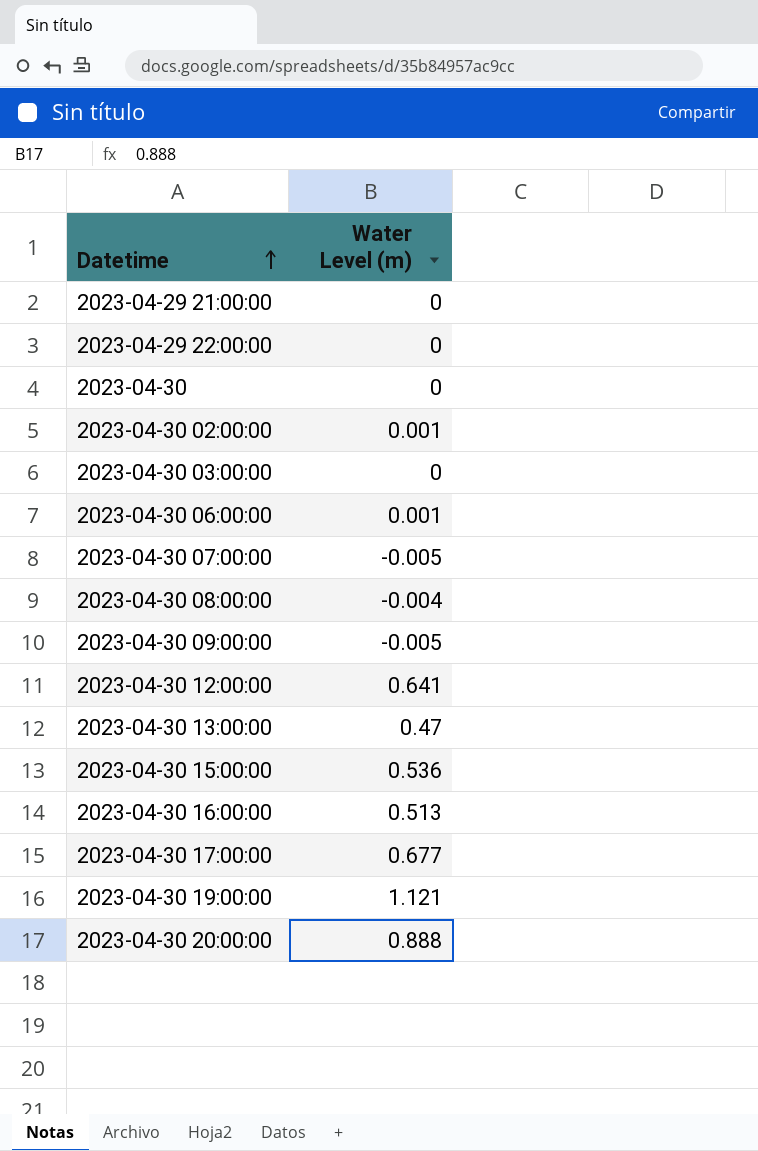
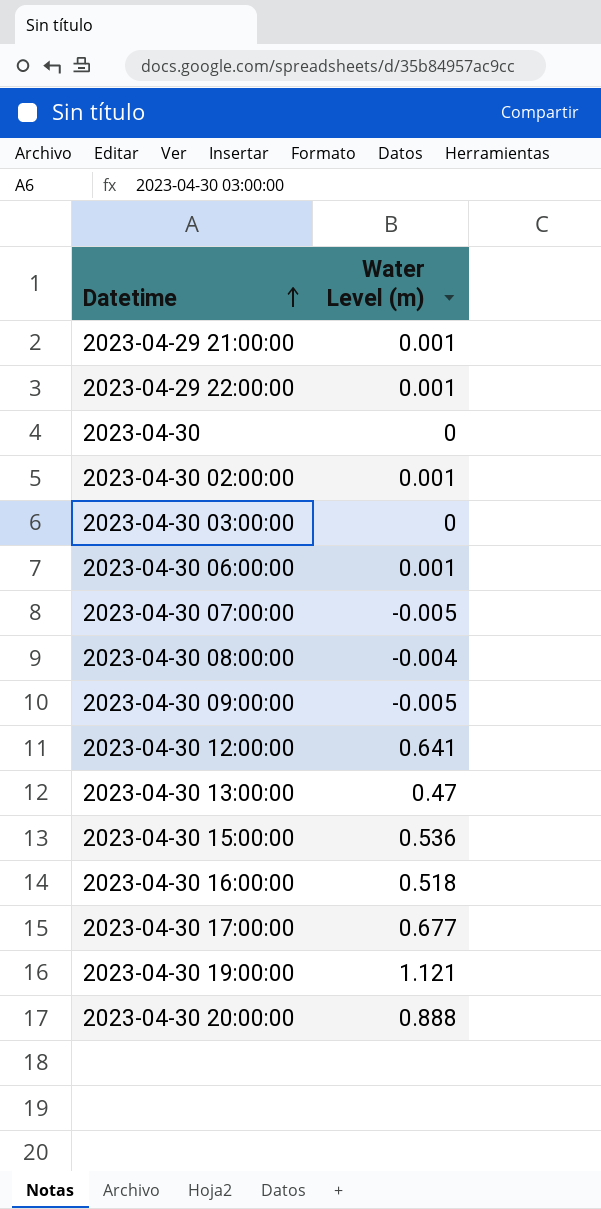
2023-04-29 21:00:00 | Water Level (m): 0 -> 0.001
2023-04-29 22:00:00 | Water Level (m): 0 -> 0.001
2023-04-30 16:00:00 | Water Level (m): 0.513 -> 0.518

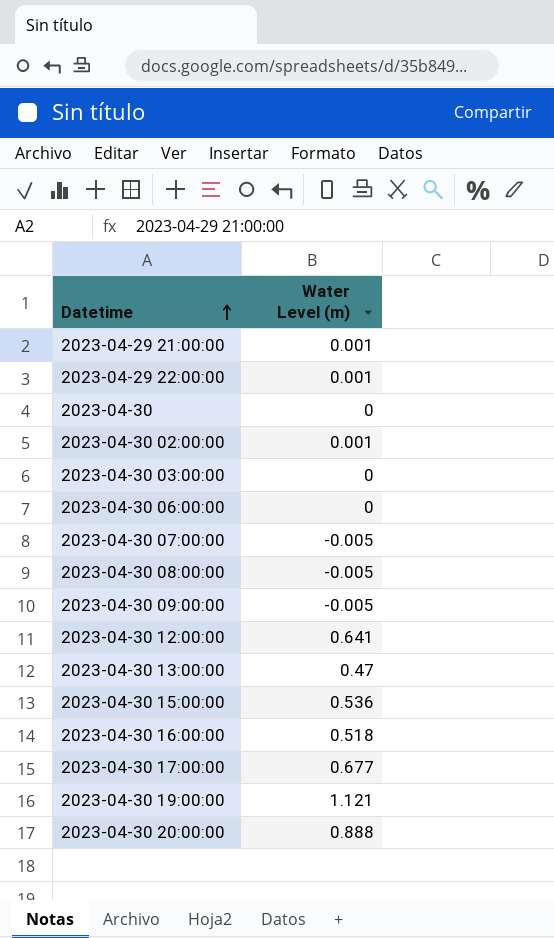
2023-04-30 06:00:00 | Water Level (m): 0.001 -> 0
2023-04-30 08:00:00 | Water Level (m): -0.004 -> -0.005

